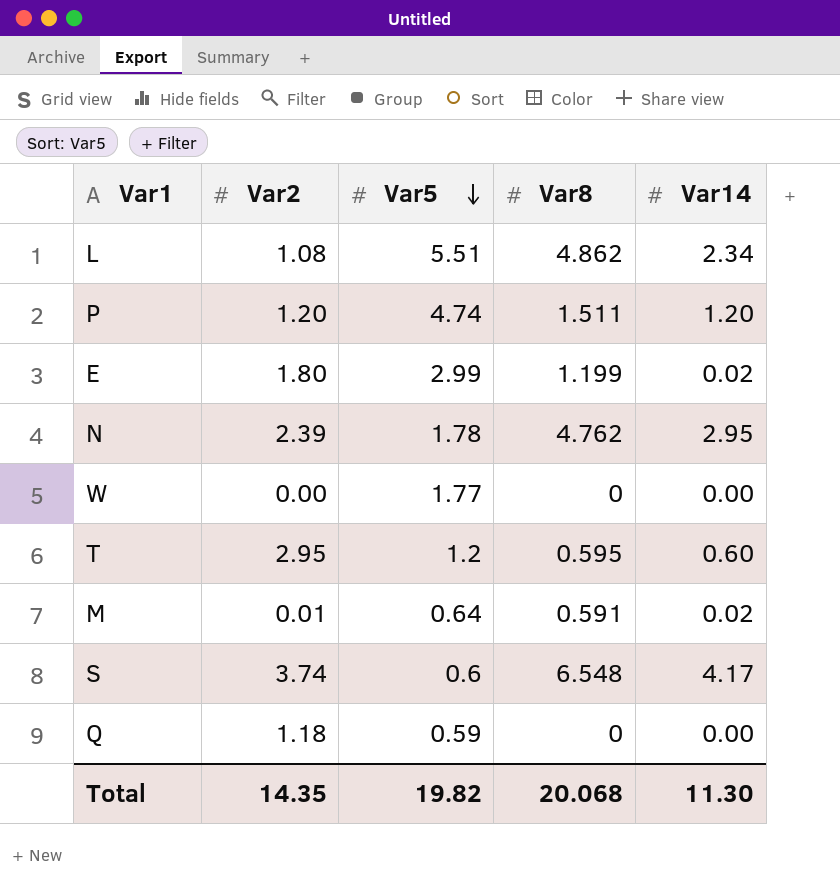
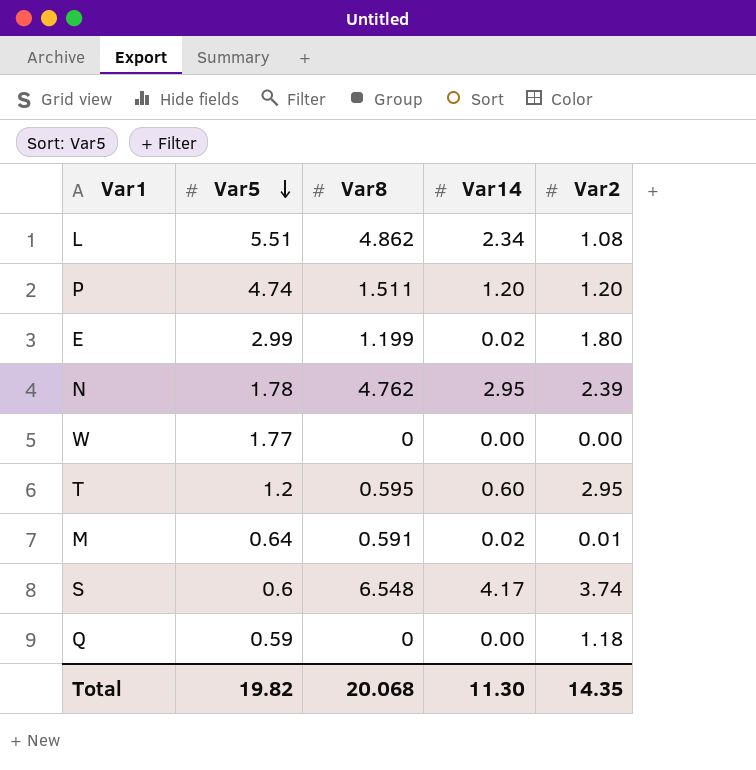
column Var2 | position: 2 -> 5

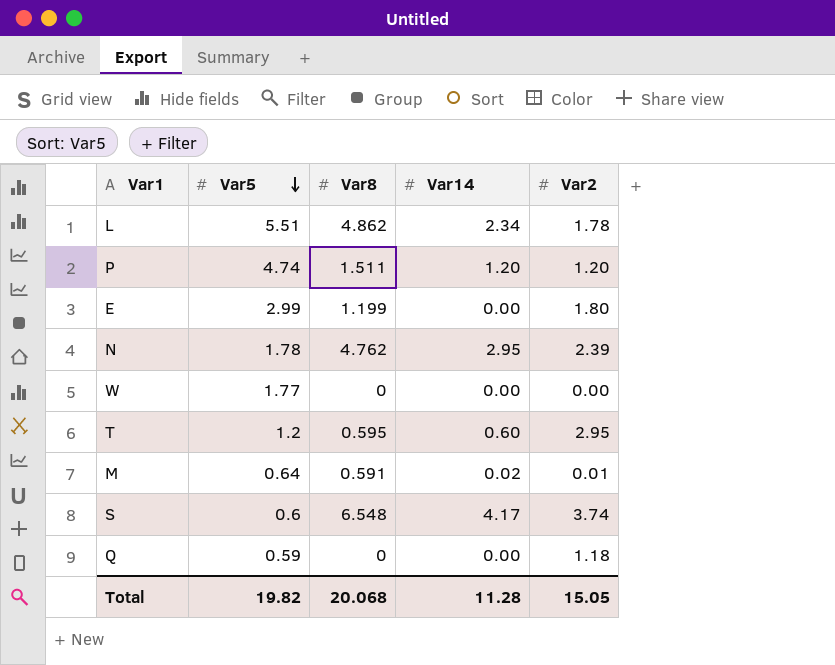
L | Var2: 1.08 -> 1.78
E | Var14: 0.02 -> 0.00
Total | Var14: 11.30 -> 11.28
Total | Var2: 14.35 -> 15.05

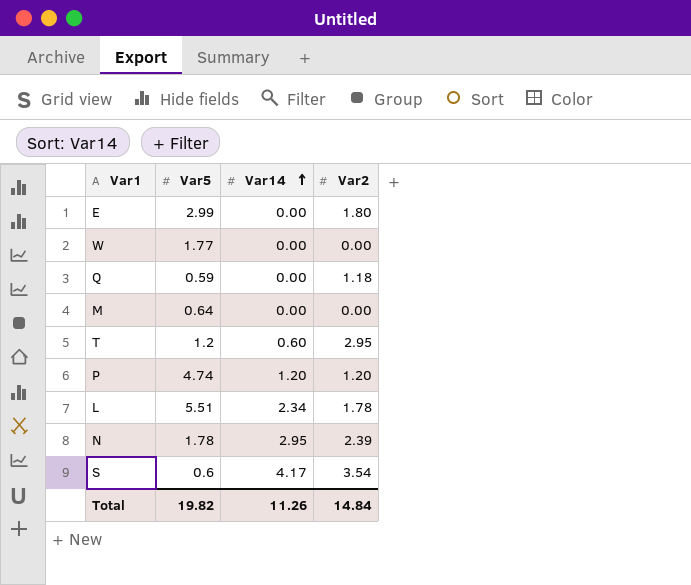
row order: Var5 descending -> Var14 ascending
column Var8 | position: 3 -> none
M | Var14: 0.02 -> 0.00
M | Var2: 0.01 -> 0.00
S | Var2: 3.74 -> 3.54
Total | Var14: 11.28 -> 11.26
Total | Var2: 15.05 -> 14.84

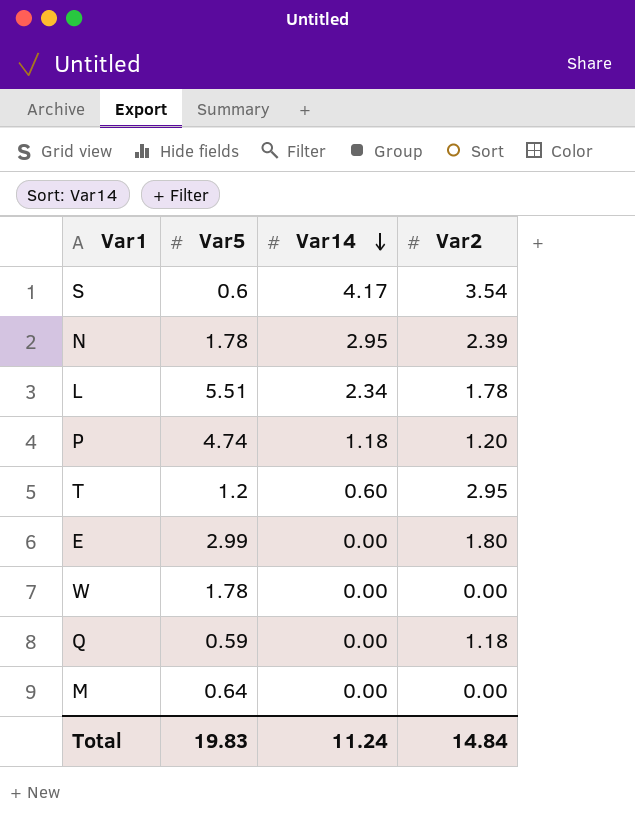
row order: Var14 ascending -> Var14 descending
P | Var14: 1.20 -> 1.18
W | Var5: 1.77 -> 1.78
Total | Var5: 19.82 -> 19.83
Total | Var14: 11.26 -> 11.24

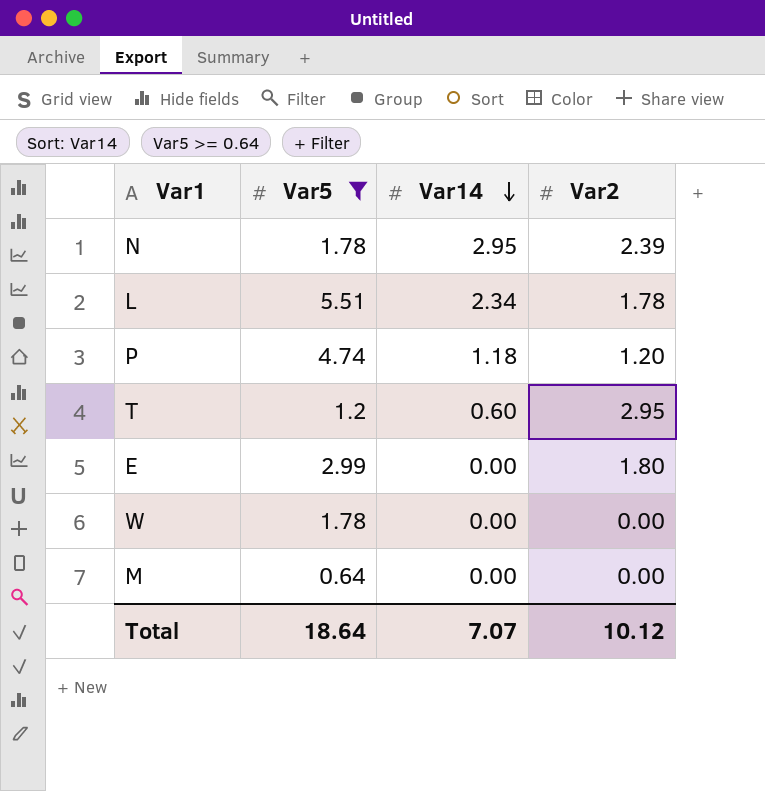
filter: none -> Var5 >= 0.64
Total | Var5: 19.83 -> 18.64
Total | Var14: 11.24 -> 7.07
Total | Var2: 14.84 -> 10.12

